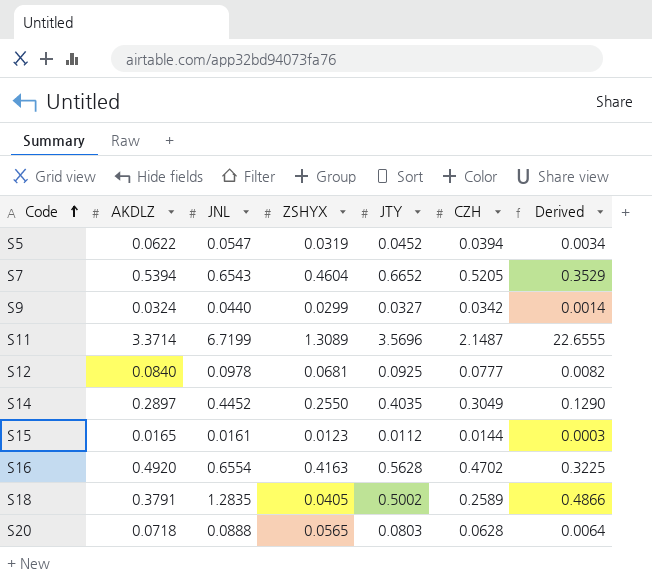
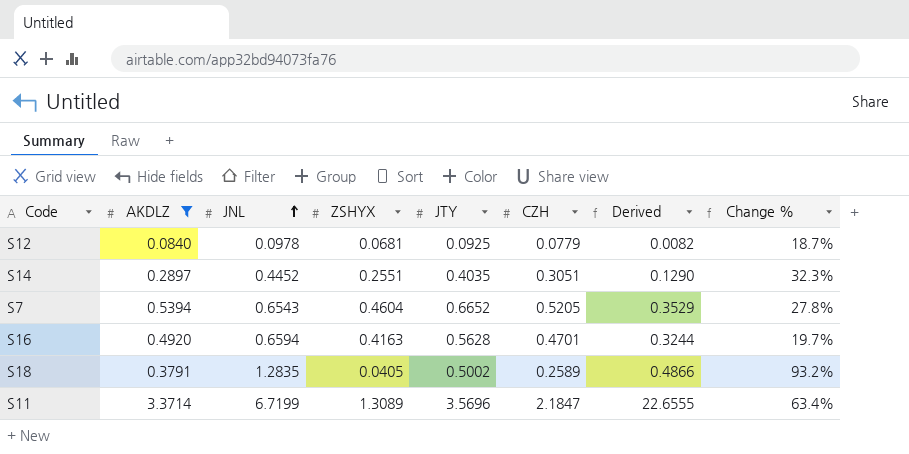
filter: none -> AKDLZ >= 0.0840
row order: Code ascending -> JNL ascending
column Change % | formula: none -> ([JTY] - [CZH]) / [CZH]
S12 | CZH: 0.0777 -> 0.0779
S14 | ZSHYX: 0.2550 -> 0.2551
S14 | CZH: 0.3049 -> 0.3051
S16 | JNL: 0.6554 -> 0.6594
S16 | CZH: 0.4702 -> 0.4701
S16 | Derived: 0.3225 -> 0.3244
S11 | CZH: 2.1487 -> 2.1847

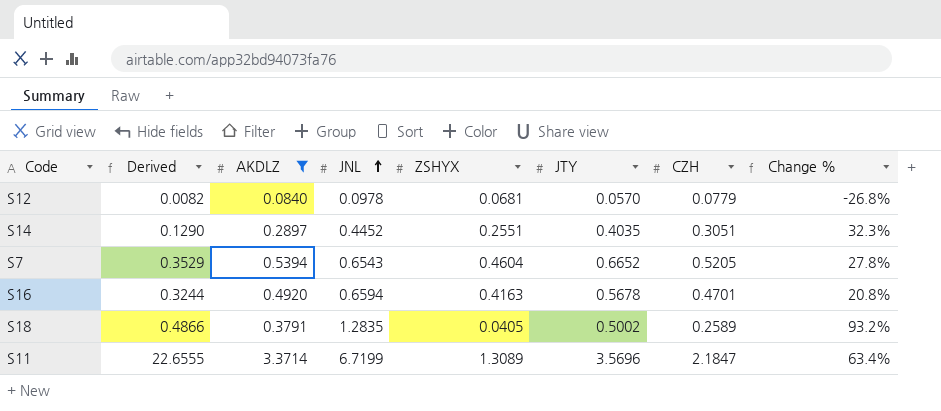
column Derived | position: 7 -> 2
S12 | JTY: 0.0925 -> 0.0570
S12 | Change %: 18.7% -> -26.8%
S16 | JTY: 0.5628 -> 0.5678
S16 | Change %: 19.7% -> 20.8%

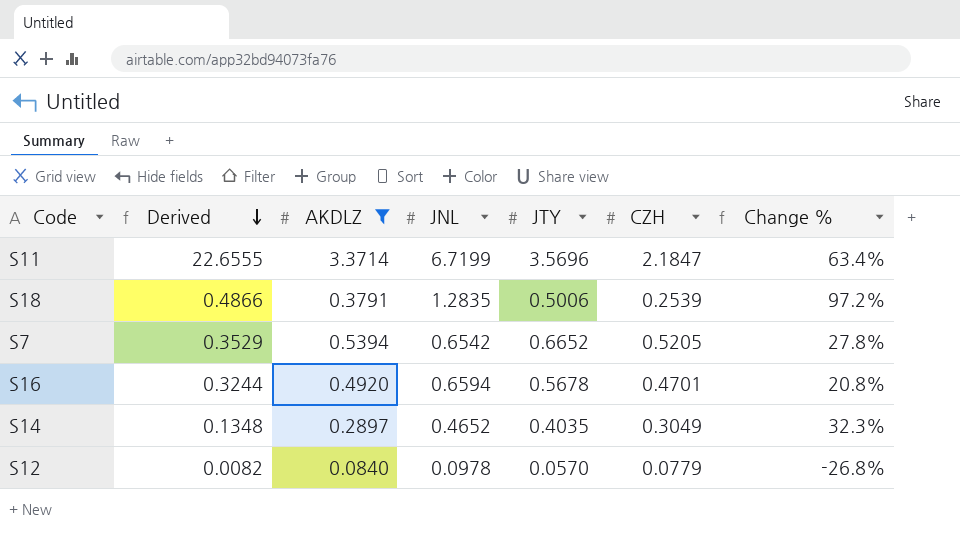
row order: JNL ascending -> Derived descending
column ZSHYX | position: 5 -> none
S18 | JTY: 0.5002 -> 0.5006
S18 | CZH: 0.2589 -> 0.2539
S18 | Change %: 93.2% -> 97.2%
S7 | JNL: 0.6543 -> 0.6542
S14 | Derived: 0.1290 -> 0.1348
S14 | JNL: 0.4452 -> 0.4652
S14 | CZH: 0.3051 -> 0.3049

